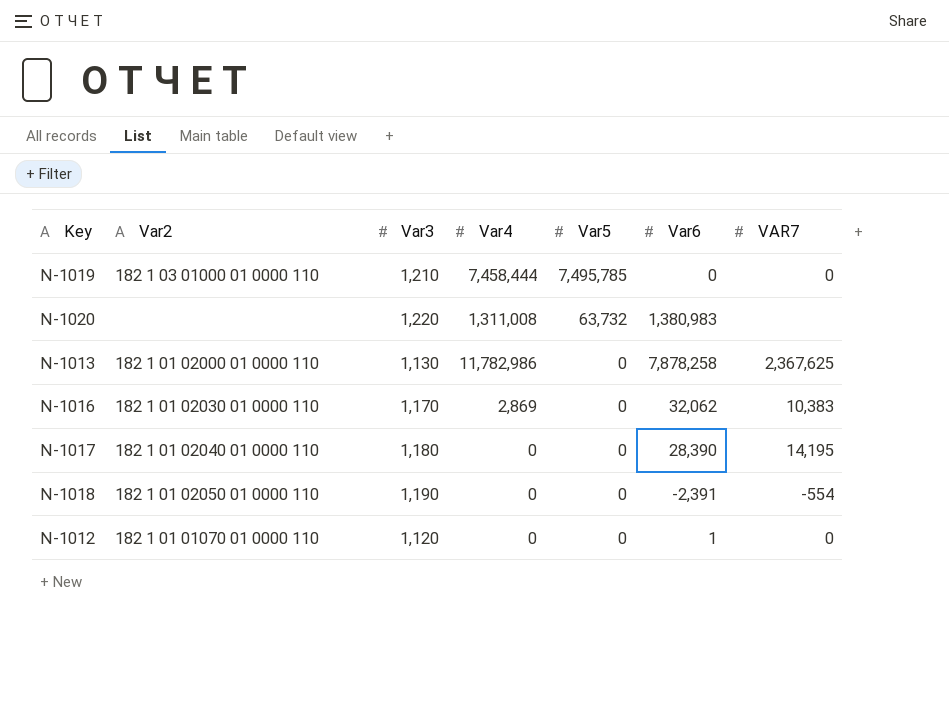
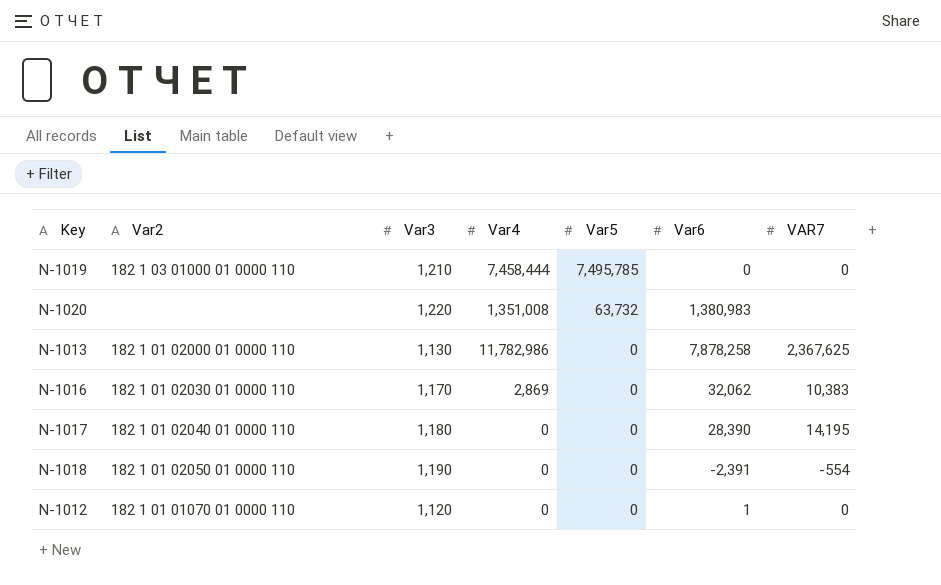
N-1020 | Var4: 1,311,008 -> 1,351,008

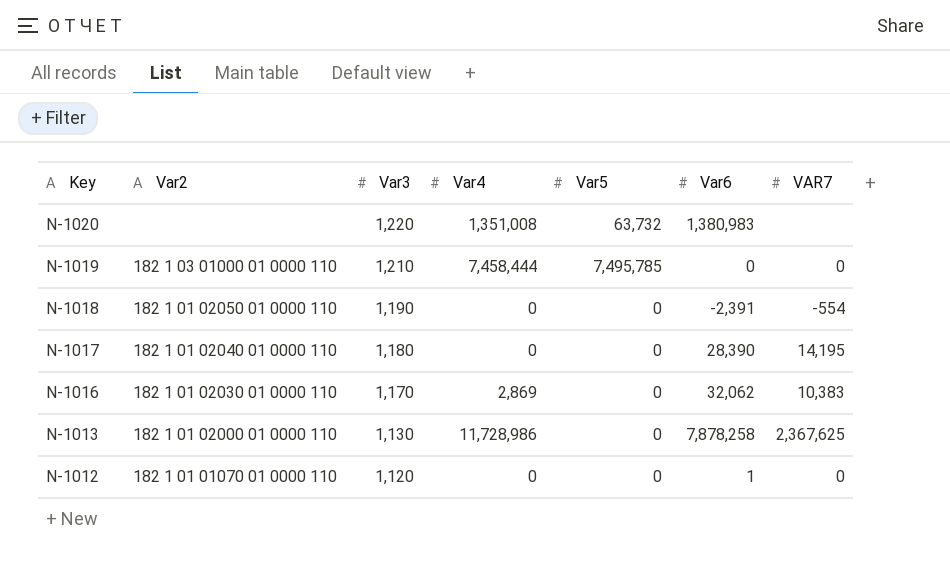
row order: Var5 descending -> Key descending
N-1013 | Var4: 11,782,986 -> 11,728,986

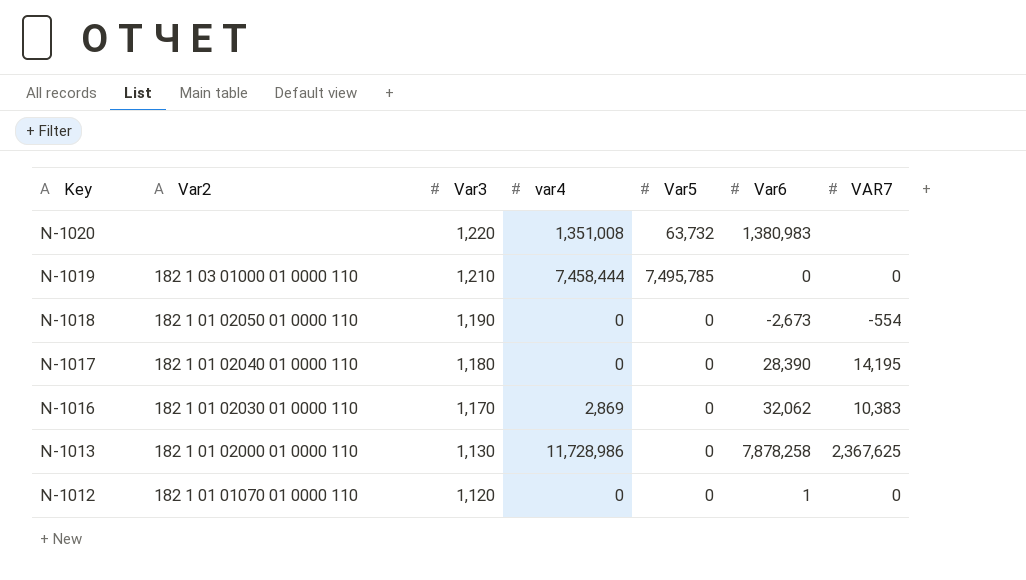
column name: Var4 -> var4
N-1018 | Var6: -2,391 -> -2,673

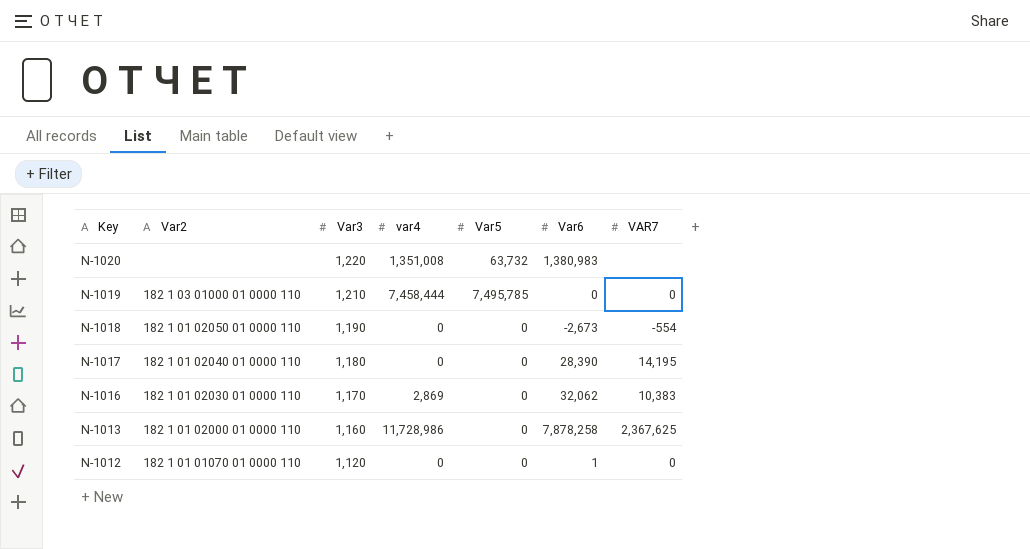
N-1013 | Var3: 1,130 -> 1,160

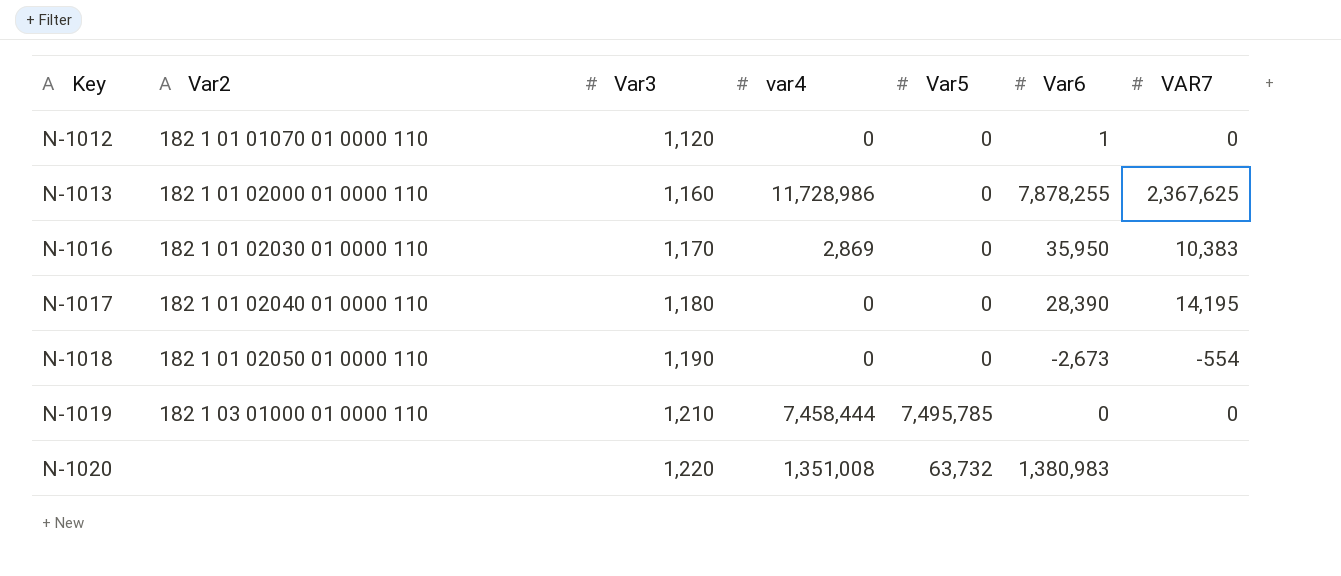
row order: Key descending -> Key ascending
N-1013 | Var6: 7,878,258 -> 7,878,255
N-1016 | Var6: 32,062 -> 35,950

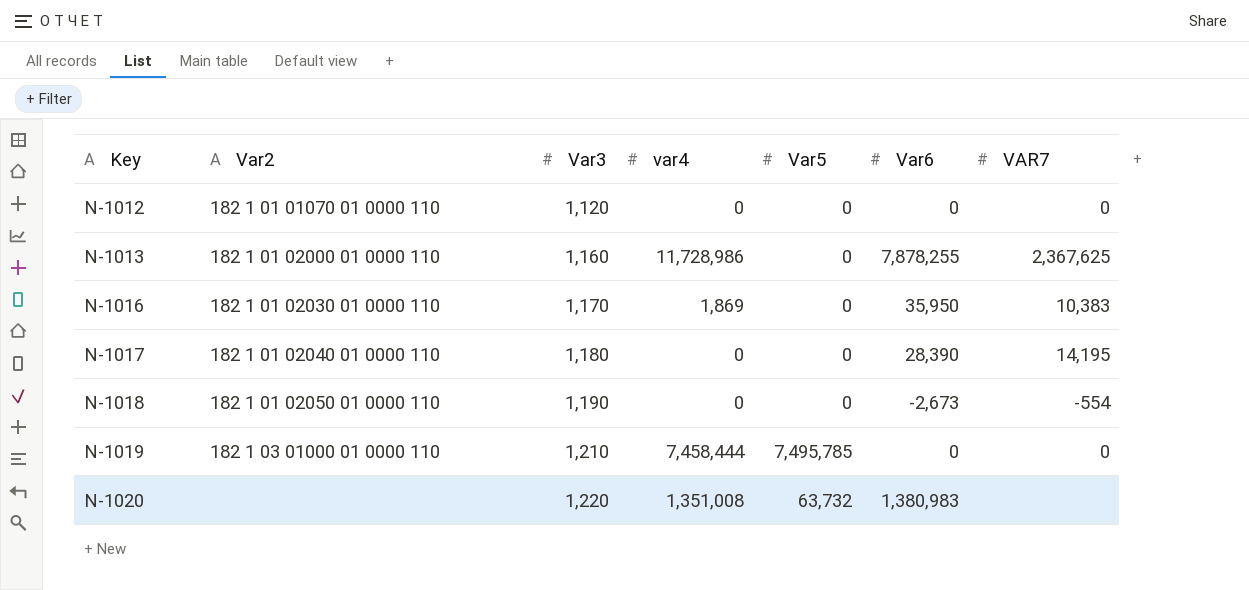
N-1012 | Var6: 1 -> 0
N-1016 | var4: 2,869 -> 1,869

